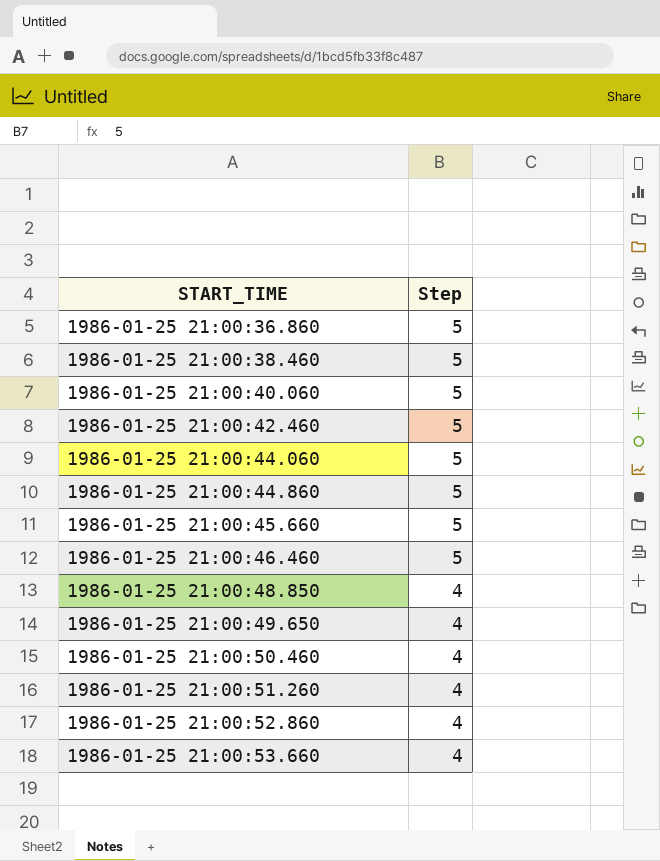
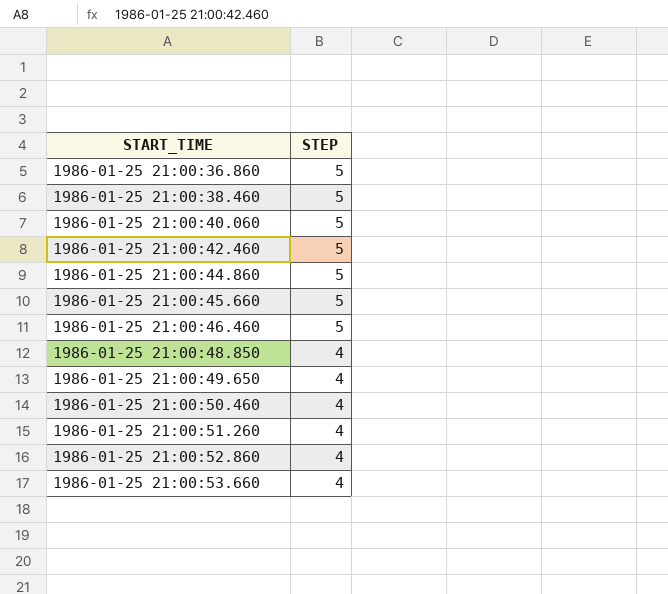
column name: Step -> STEP
row 1986-01-25 21:00:44.060: 5 -> none

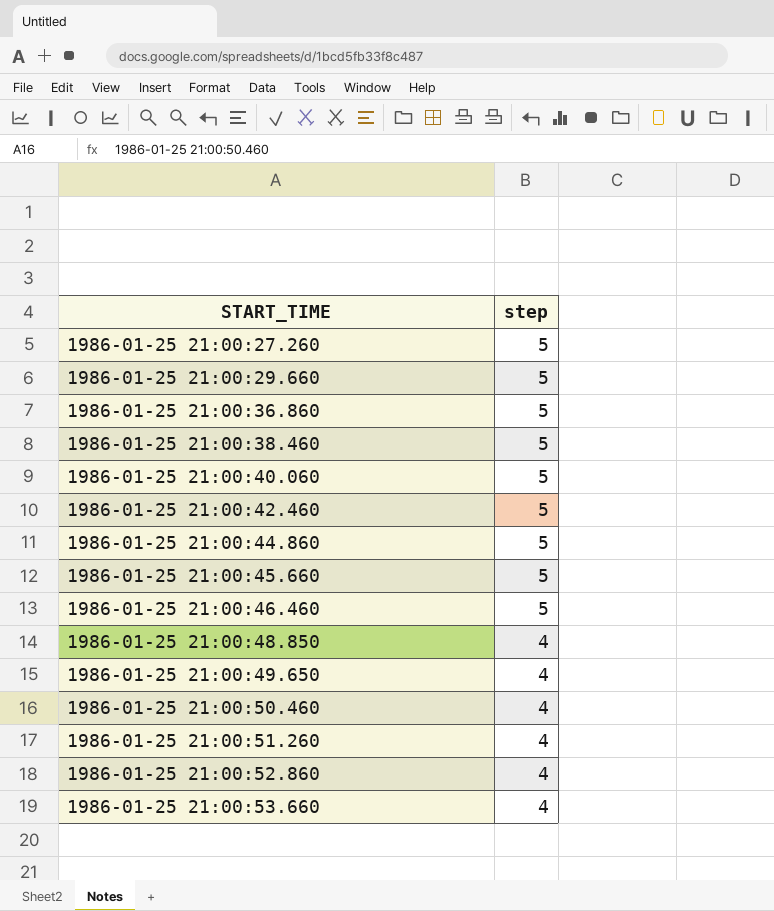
column name: STEP -> step
row 1986-01-25 21:00:27.260: none -> 5
row 1986-01-25 21:00:29.660: none -> 5

